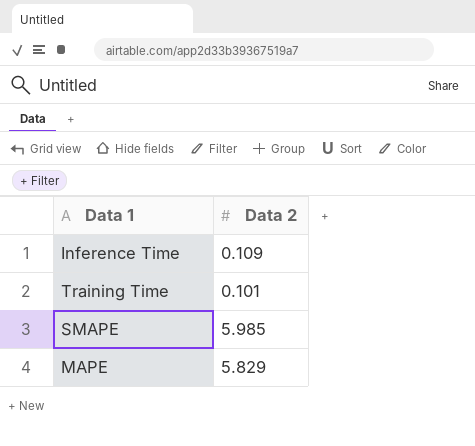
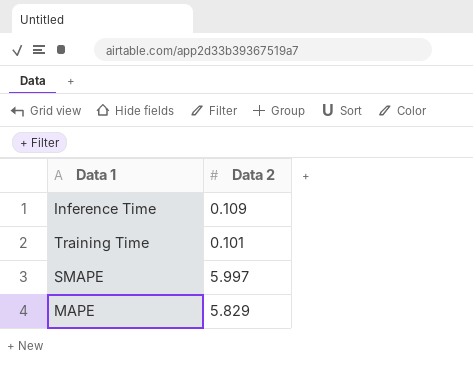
SMAPE | Data 2: 5.985 -> 5.997

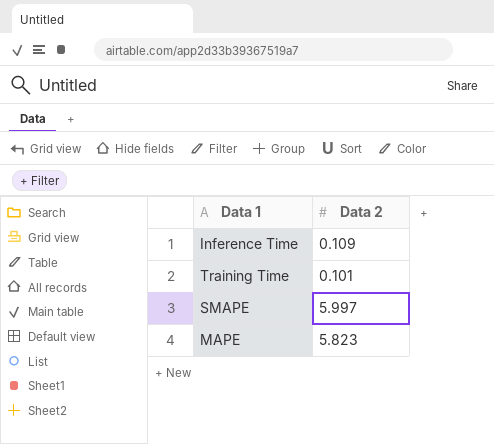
MAPE | Data 2: 5.829 -> 5.823

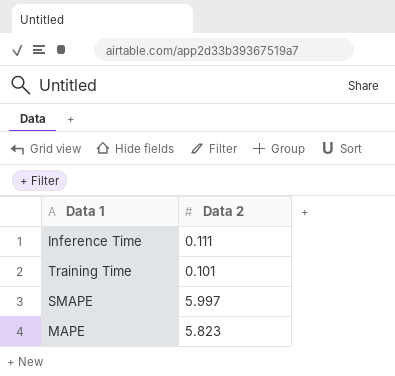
Inference Time | Data 2: 0.109 -> 0.111

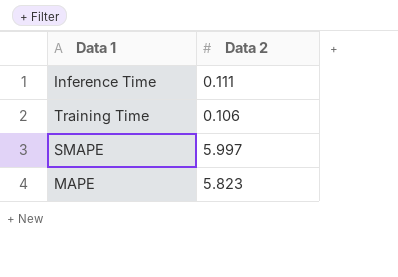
Training Time | Data 2: 0.101 -> 0.106

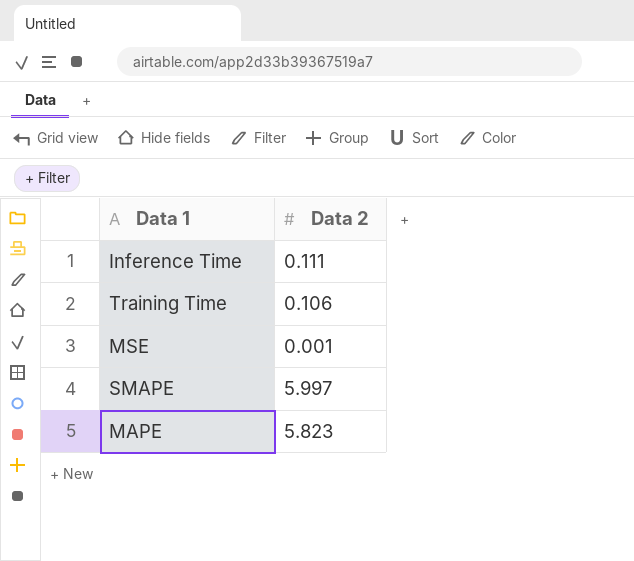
row MSE: none -> 0.001

